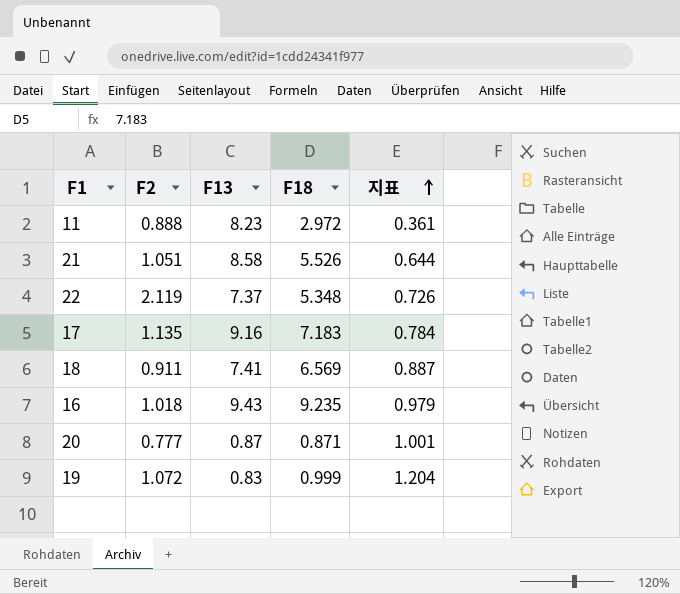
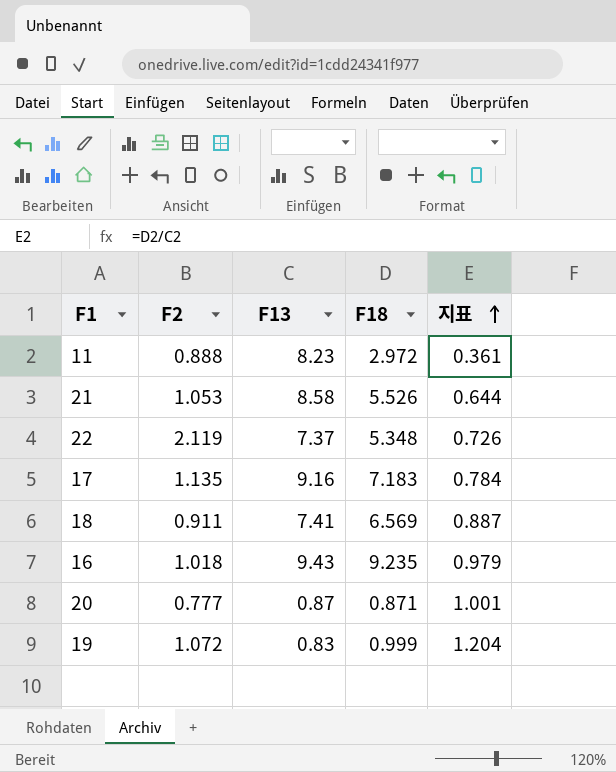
21 | F2: 1.051 -> 1.053

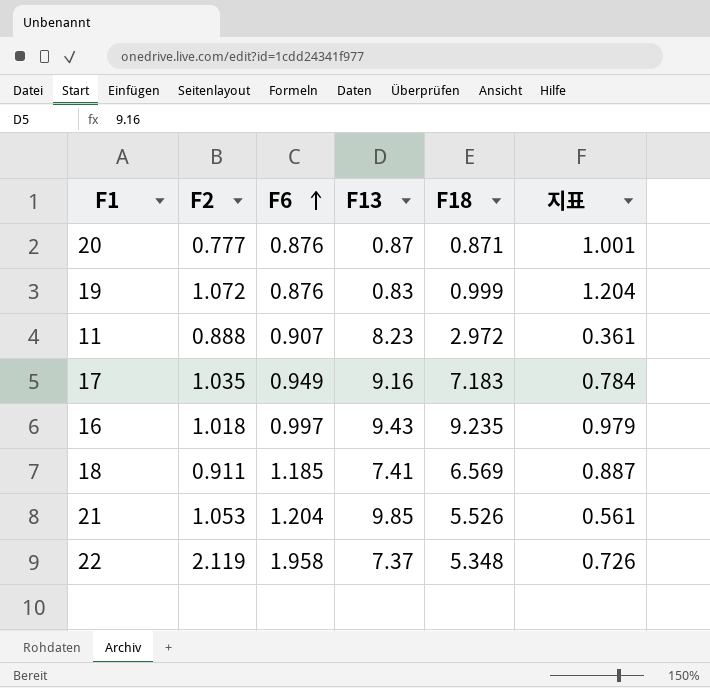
row order: 지표 ascending -> F6 ascending
column F6 | position: none -> 3
17 | F2: 1.135 -> 1.035
21 | F13: 8.58 -> 9.85
21 | 지표: 0.644 -> 0.561

